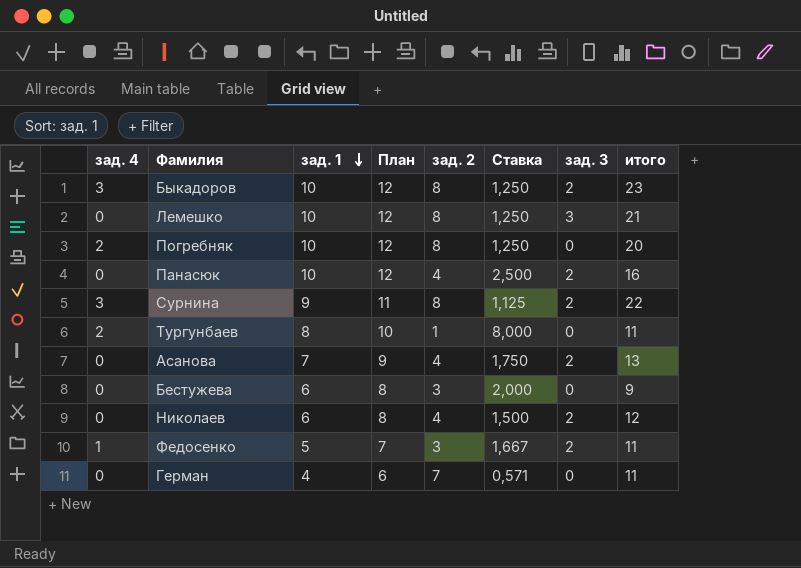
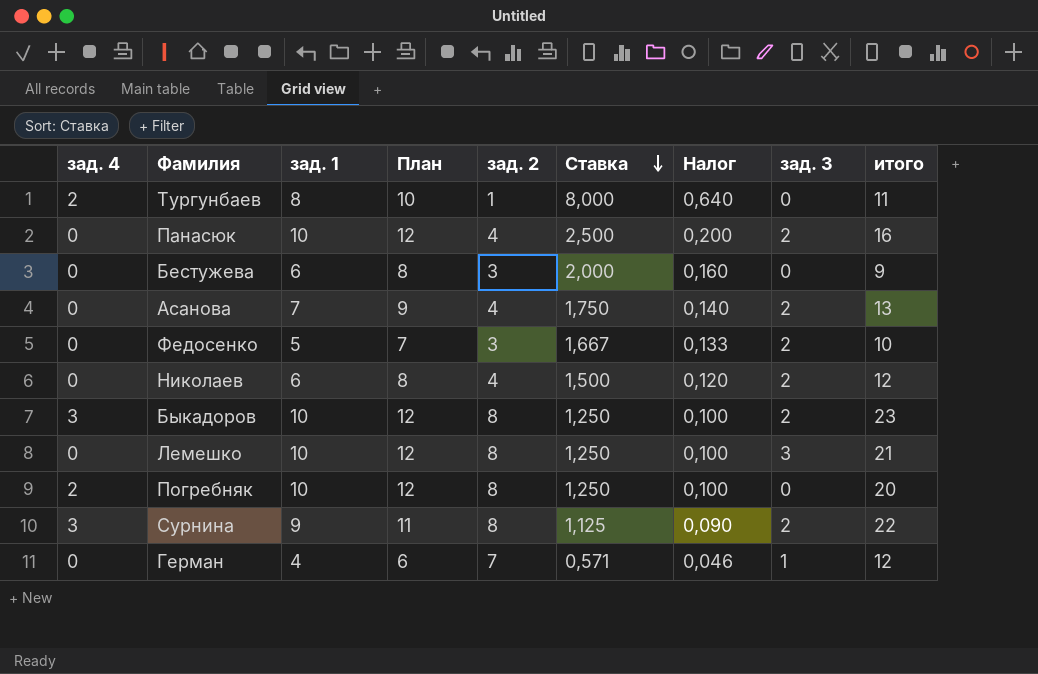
row order: зад. 1 descending -> Ставка descending
column Налог | formula: none -> [Ставка] * 0,08
Федосенко | зад. 4: 1 -> 0
Федосенко | итого: 11 -> 10
Герман | зад. 3: 0 -> 1
Герман | итого: 11 -> 12

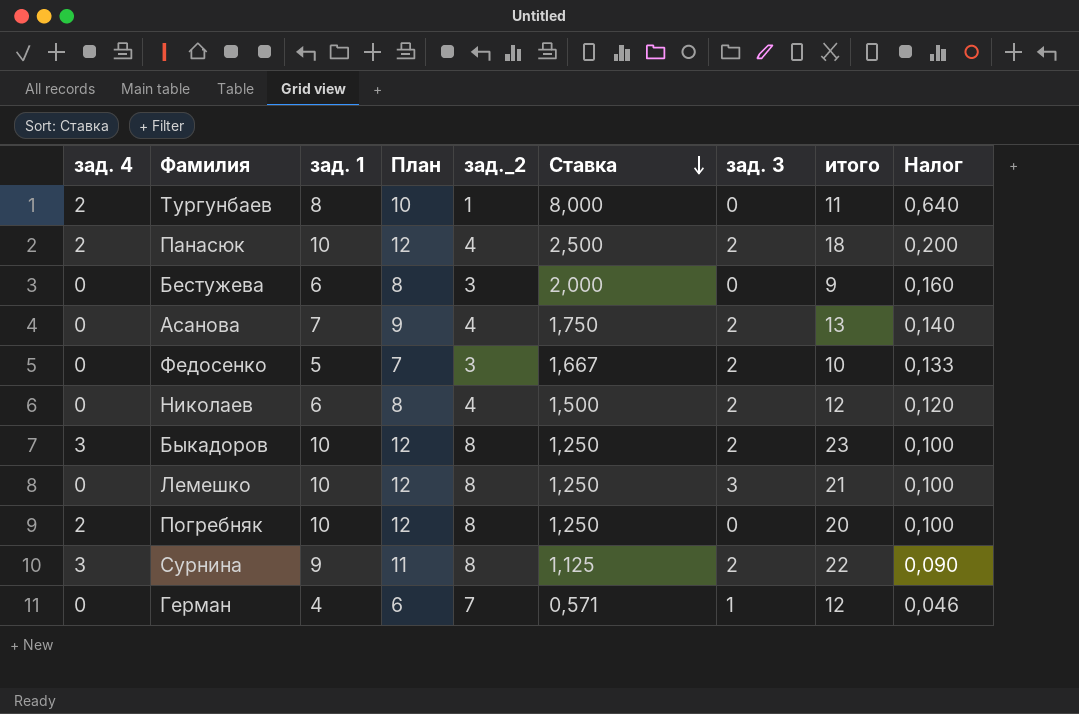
column name: зад. 2 -> зад._2
column Налог | position: 7 -> 9
Панасюк | зад. 4: 0 -> 2
Панасюк | итого: 16 -> 18

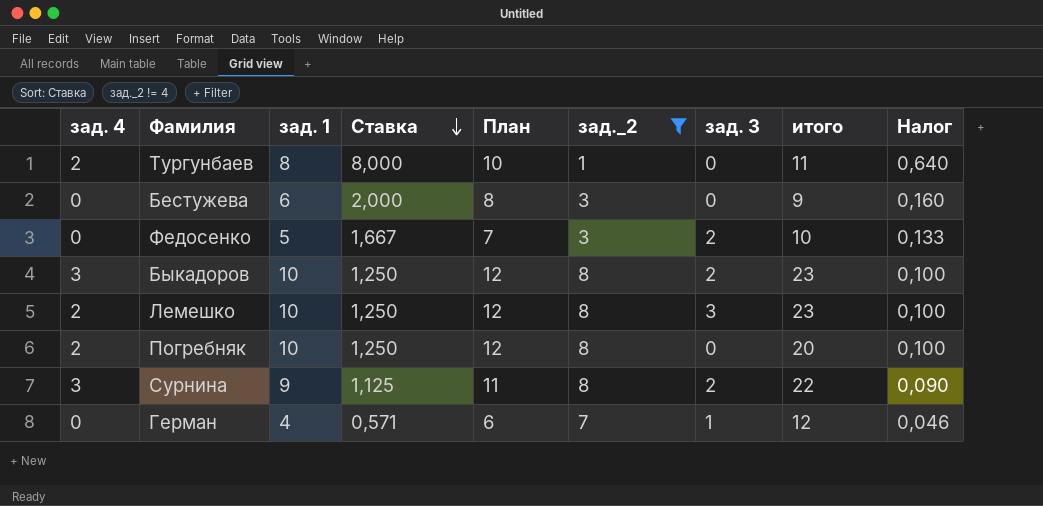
filter: none -> зад._2 != 4
column Ставка | position: 6 -> 4
Лемешко | зад. 4: 0 -> 2
Лемешко | итого: 21 -> 23

